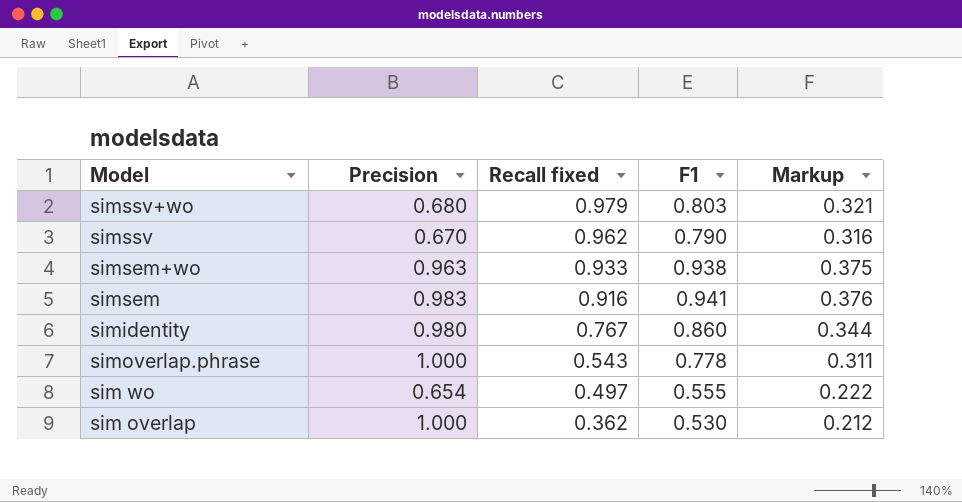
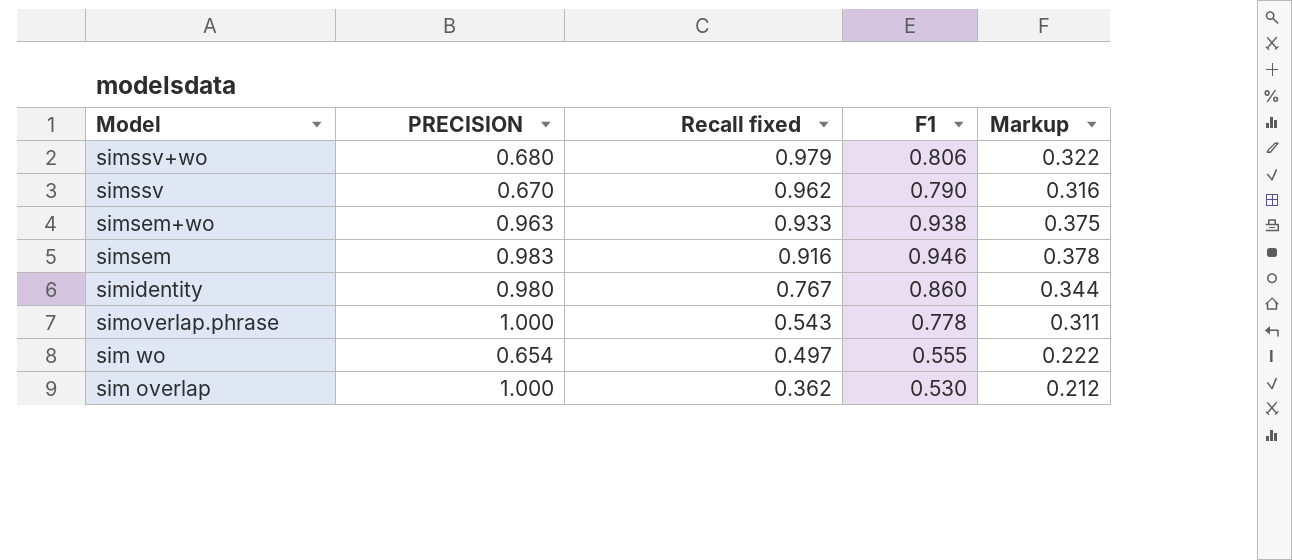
column name: Precision -> PRECISION
simssv+wo | F1: 0.803 -> 0.806
simssv+wo | Markup: 0.321 -> 0.322
simsem | F1: 0.941 -> 0.946
simsem | Markup: 0.376 -> 0.378

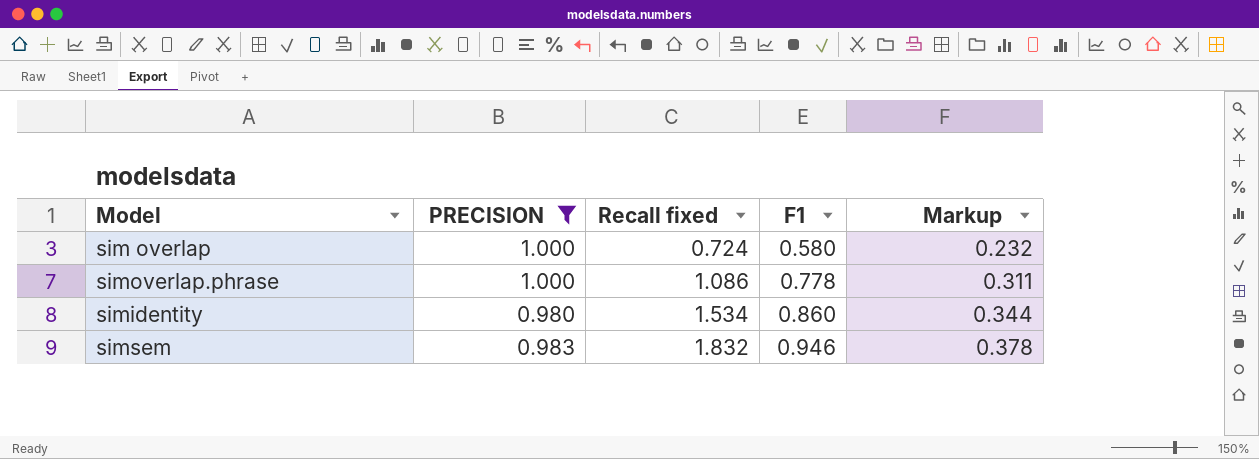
filter: none -> PRECISION >= 0.980
row order: Recall fixed descending -> Recall fixed ascending
sim overlap | Recall fixed: 0.362 -> 0.724
sim overlap | F1: 0.530 -> 0.580
sim overlap | Markup: 0.212 -> 0.232
simoverlap.phrase | Recall fixed: 0.543 -> 1.086
simidentity | Recall fixed: 0.767 -> 1.534
simsem | Recall fixed: 0.916 -> 1.832

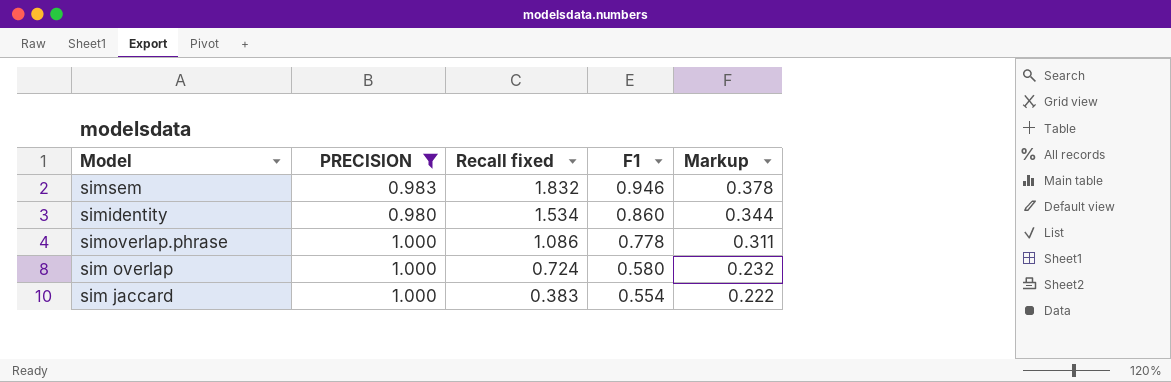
row order: Recall fixed ascending -> Recall fixed descending
row sim jaccard: none -> 1.000 | 0.383 | 0.554 | 0.222

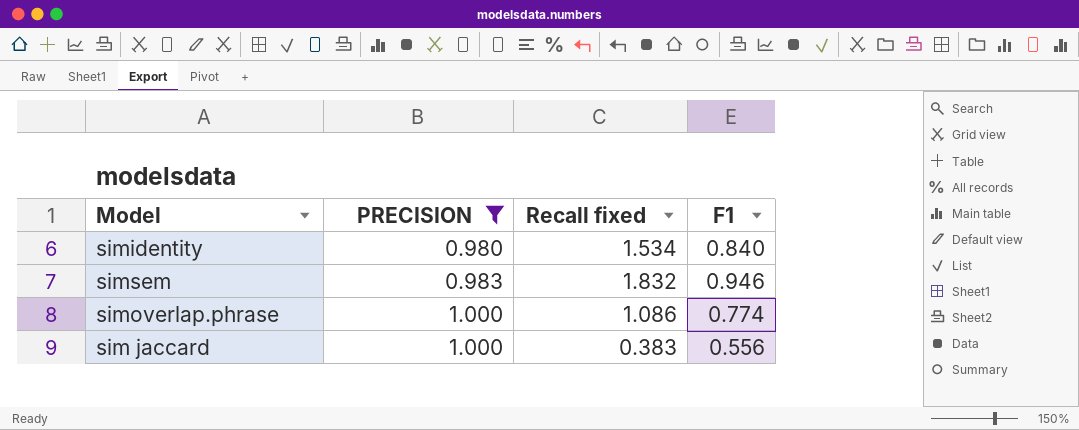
row order: Recall fixed descending -> PRECISION ascending
column Markup | formula: [F1] * 0.4 -> none
row sim overlap: 1.000 | 0.724 | 0.580 | 0.232 -> none
simidentity | F1: 0.860 -> 0.840
simoverlap.phrase | F1: 0.778 -> 0.774
sim jaccard | F1: 0.554 -> 0.556

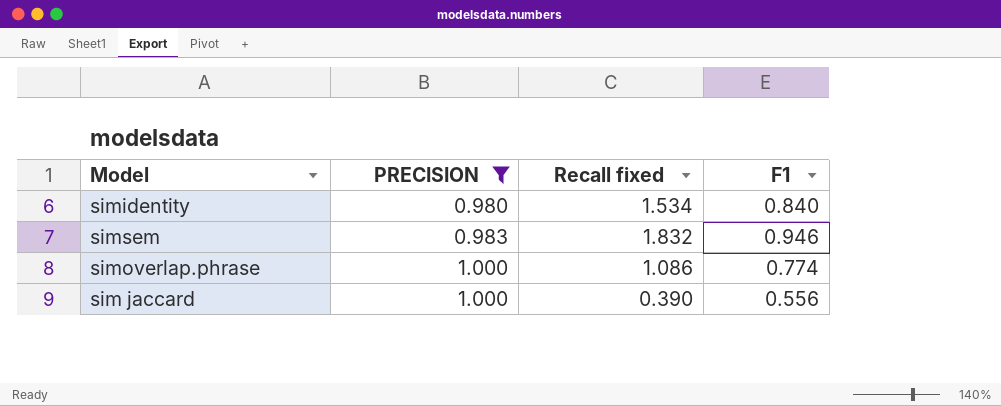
sim jaccard | Recall fixed: 0.383 -> 0.390

